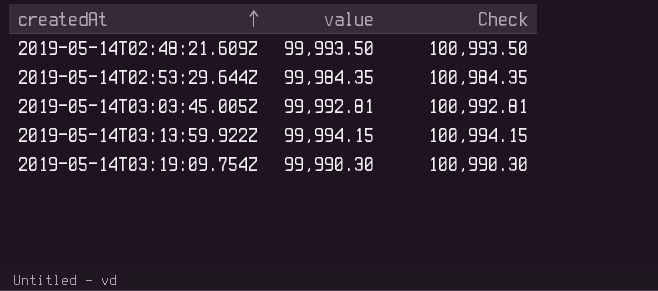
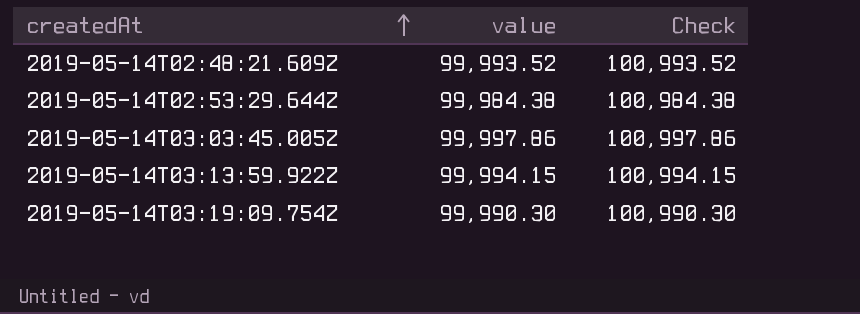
2019-05-14T02:48:21.609Z | value: 99,993.50 -> 99,993.52
2019-05-14T02:48:21.609Z | Check: 100,993.50 -> 100,993.52
2019-05-14T02:53:29.644Z | value: 99,984.35 -> 99,984.38
2019-05-14T02:53:29.644Z | Check: 100,984.35 -> 100,984.38
2019-05-14T03:03:45.005Z | value: 99,992.81 -> 99,997.86
2019-05-14T03:03:45.005Z | Check: 100,992.81 -> 100,997.86

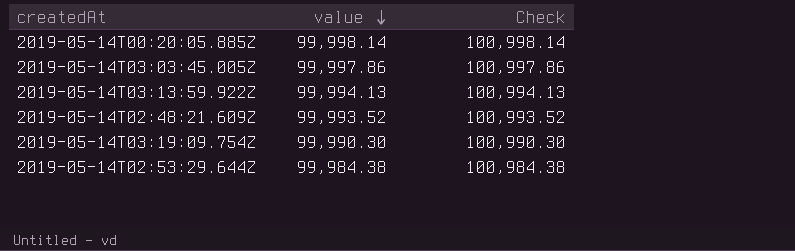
row order: createdAt ascending -> value descending
row 2019-05-14T00:20:05.885Z: none -> 99,998.14 | 100,998.14
2019-05-14T03:13:59.922Z | value: 99,994.15 -> 99,994.13
2019-05-14T03:13:59.922Z | Check: 100,994.15 -> 100,994.13

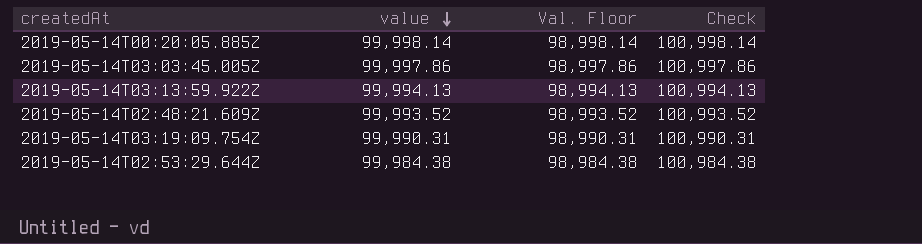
column Val. Floor | formula: none -> [value] - 1000
2019-05-14T03:19:09.754Z | value: 99,990.30 -> 99,990.31
2019-05-14T03:19:09.754Z | Check: 100,990.30 -> 100,990.31

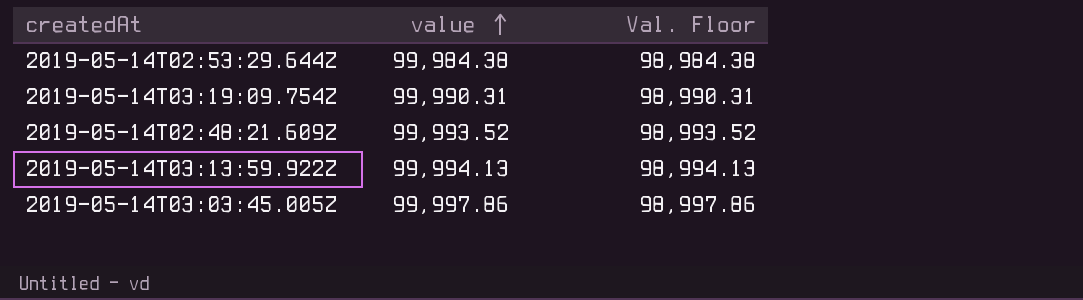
row order: value descending -> value ascending
column Check | formula: [value] + 1000 -> none
row 2019-05-14T00:20:05.885Z: 99,998.14 | 98,998.14 | 100,998.14 -> none

